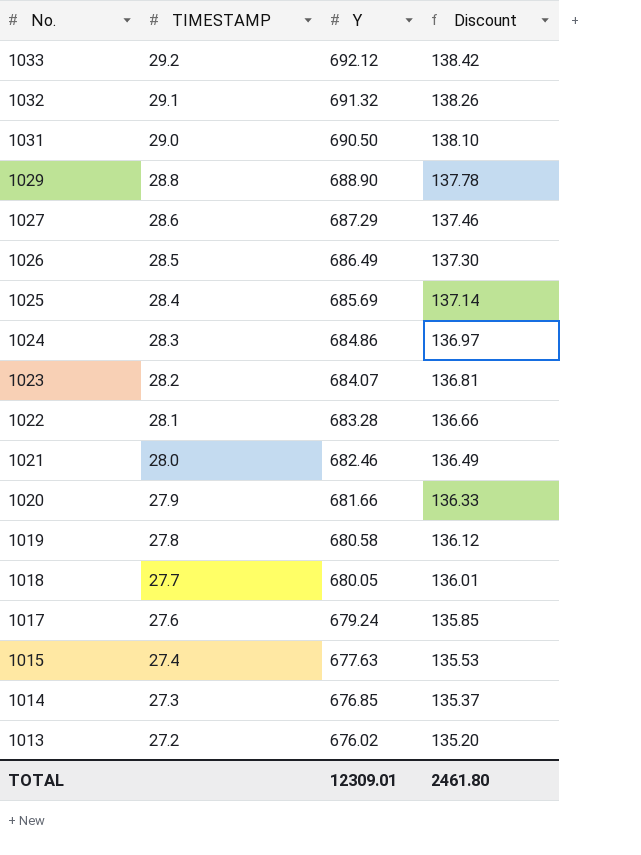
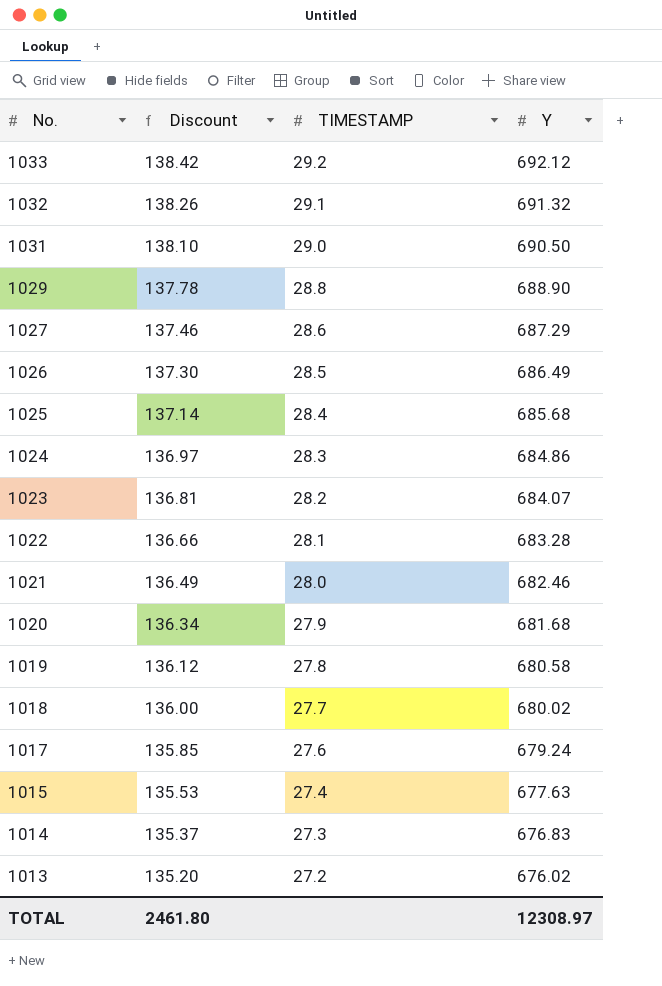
column Discount | position: 4 -> 2
1025 | Y: 685.69 -> 685.68
1020 | Discount: 136.33 -> 136.34
1020 | Y: 681.66 -> 681.68
1018 | Discount: 136.01 -> 136.00
1018 | Y: 680.05 -> 680.02
1014 | Y: 676.85 -> 676.83
TOTAL | Y: 12309.01 -> 12308.97

